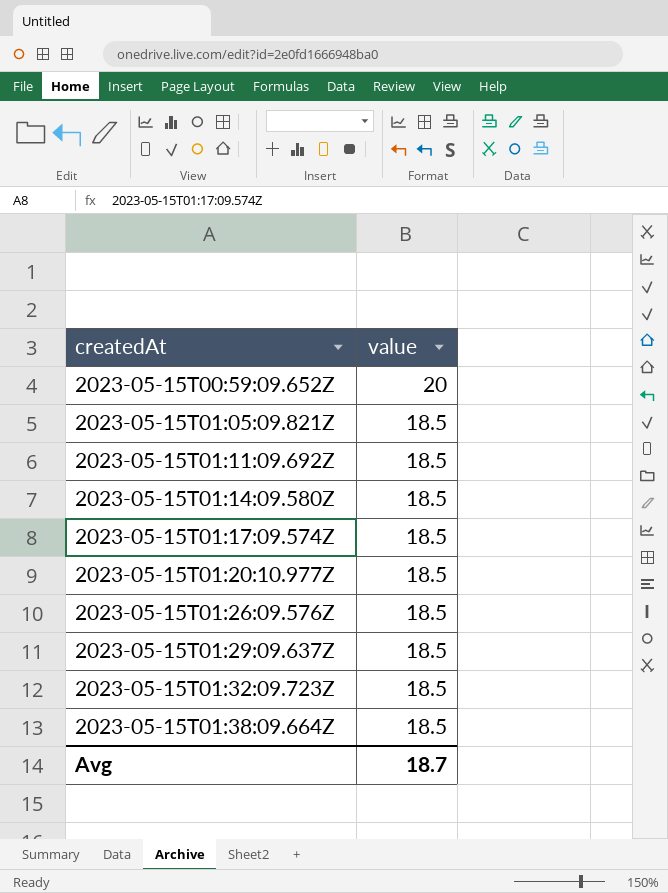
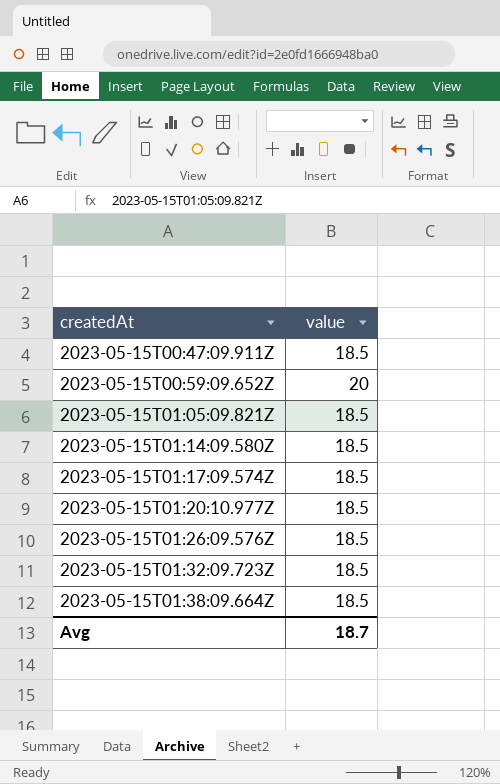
row 2023-05-15T01:11:09.692Z: 18.5 -> none
row 2023-05-15T01:29:09.637Z: 18.5 -> none
row 2023-05-15T00:47:09.911Z: none -> 18.5

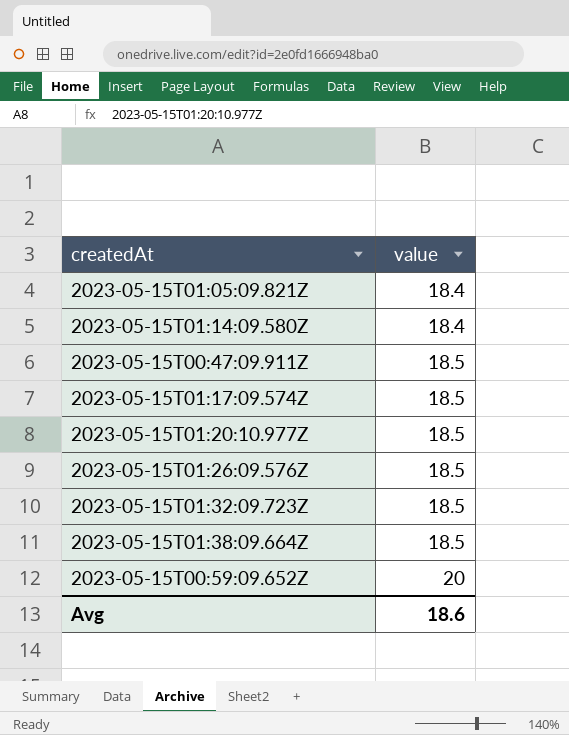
row order: createdAt ascending -> value ascending
2023-05-15T01:05:09.821Z | value: 18.5 -> 18.4
2023-05-15T01:14:09.580Z | value: 18.5 -> 18.4
Avg | value: 18.7 -> 18.6

